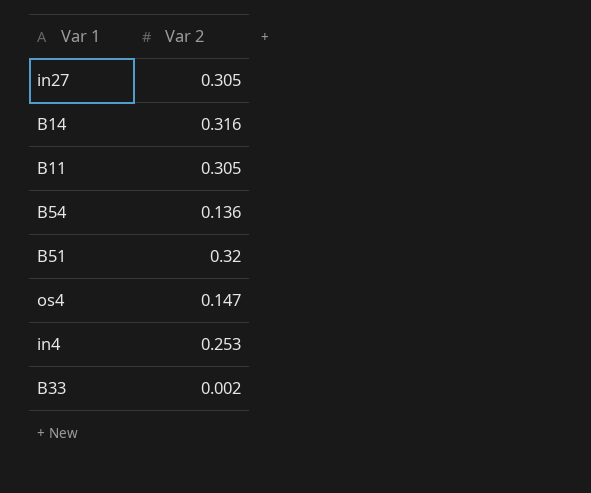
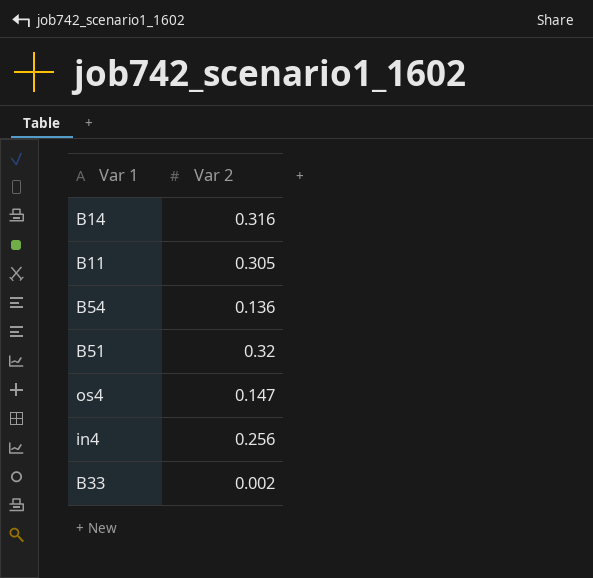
row in27: 0.305 -> none
in4 | Var 2: 0.253 -> 0.256

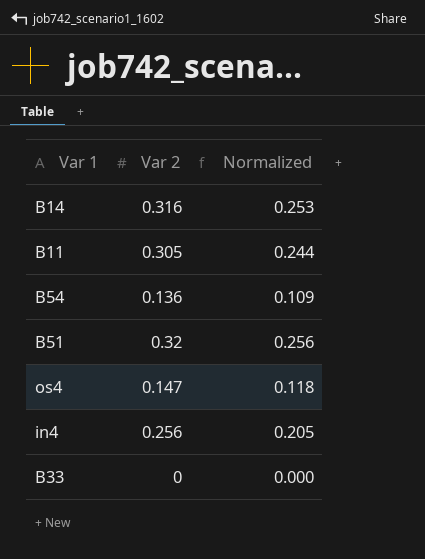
column Normalized | formula: none -> [Var 2] * 0.8
B33 | Var 2: 0.002 -> 0

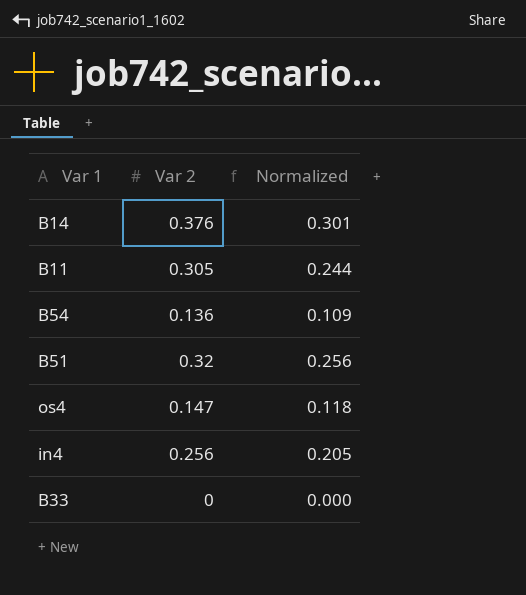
B14 | Var 2: 0.316 -> 0.376
B14 | Normalized: 0.253 -> 0.301

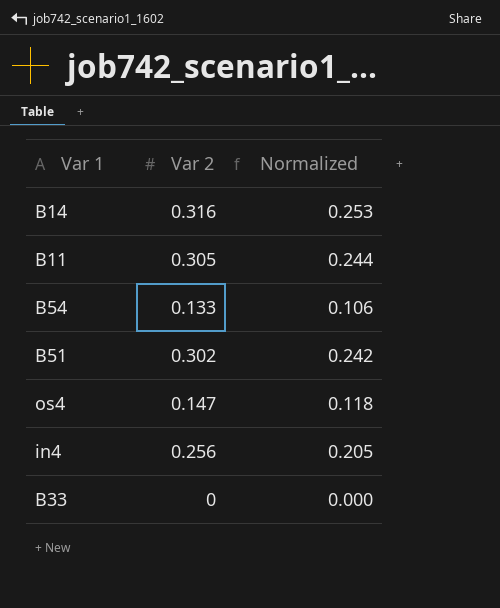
B14 | Var 2: 0.376 -> 0.316
B14 | Normalized: 0.301 -> 0.253
B54 | Var 2: 0.136 -> 0.133
B54 | Normalized: 0.109 -> 0.106
B51 | Var 2: 0.32 -> 0.302
B51 | Normalized: 0.256 -> 0.242

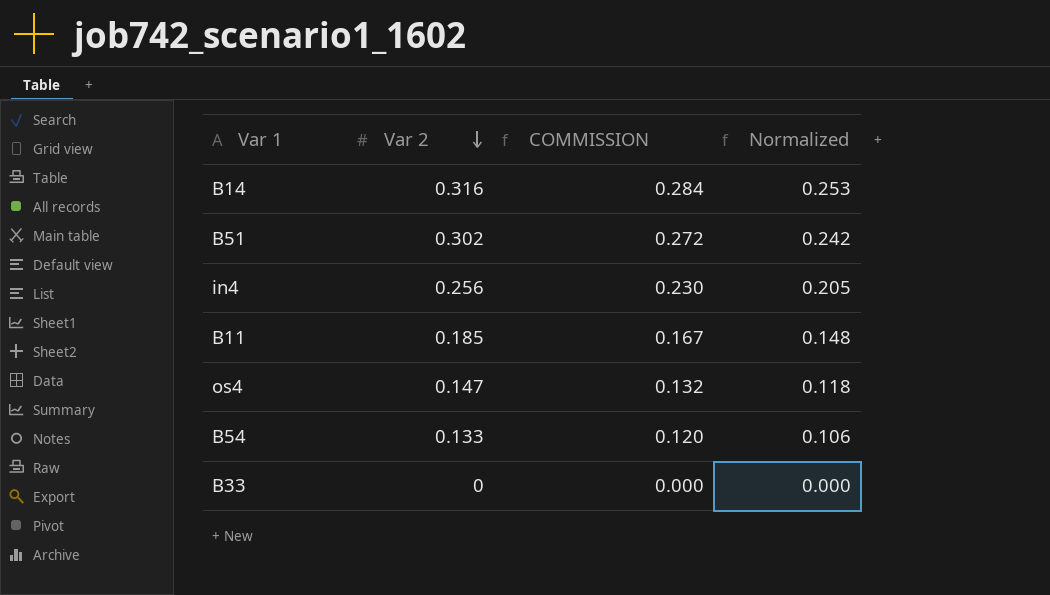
row order: none -> Var 2 descending
column COMMISSION | formula: none -> [Var 2] * 0.9
B11 | Var 2: 0.305 -> 0.185
B11 | Normalized: 0.244 -> 0.148

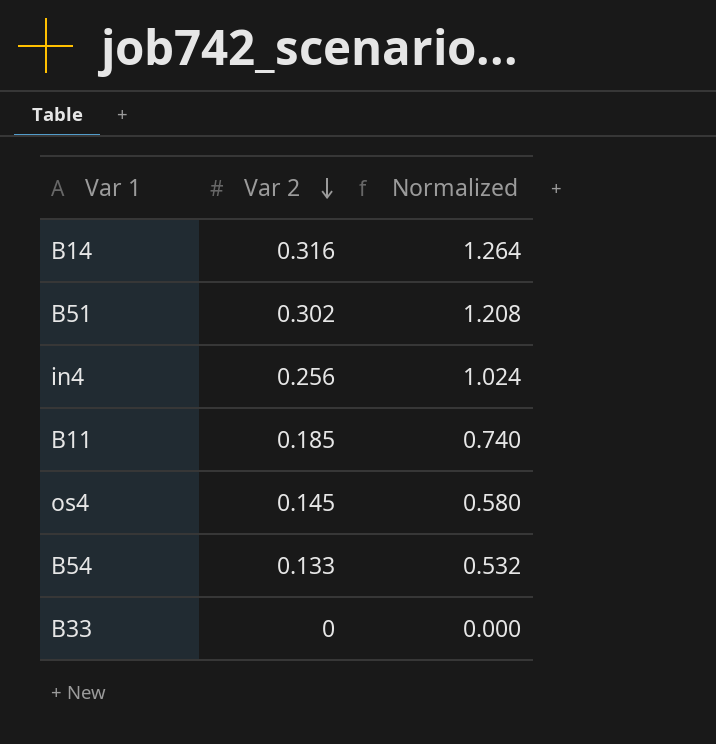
column COMMISSION | formula: [Var 2] * 0.9 -> none
column Normalized | formula: [Var 2] * 0.8 -> [Var 2] * 4
os4 | Var 2: 0.147 -> 0.145

